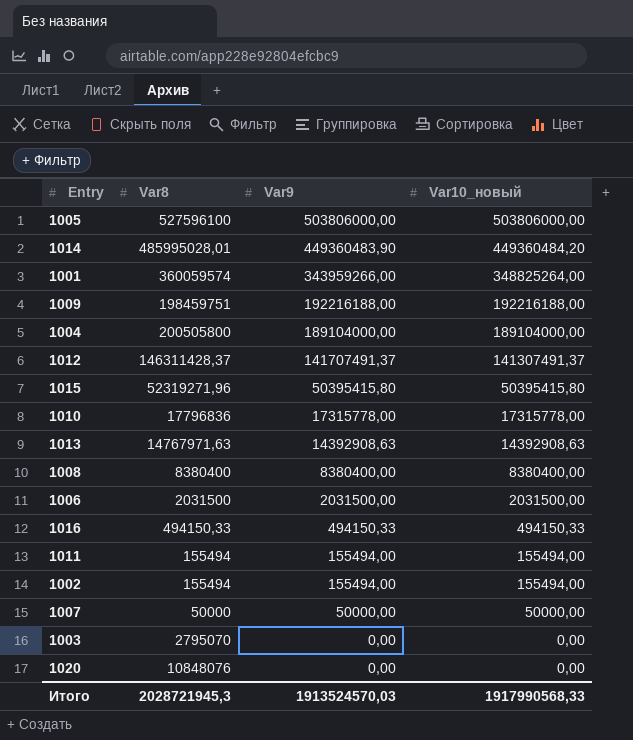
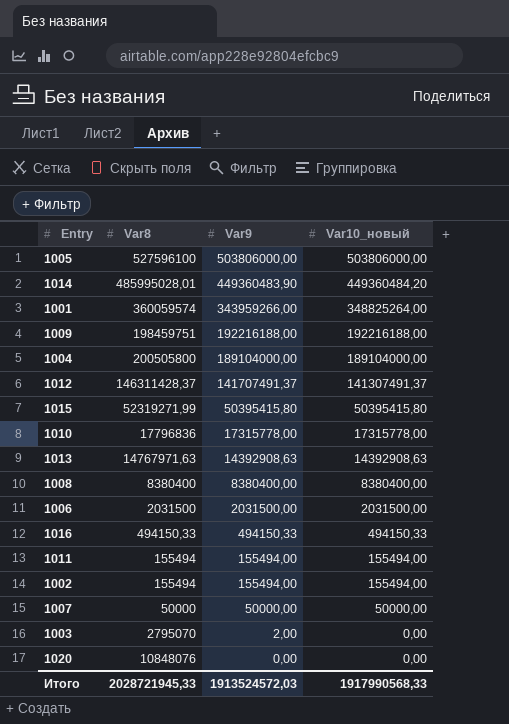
1015 | Var8: 52319271,96 -> 52319271,99
1003 | Var9: 0,00 -> 2,00
Итого | Var8: 2028721945,3 -> 2028721945,33
Итого | Var9: 1913524570,03 -> 1913524572,03

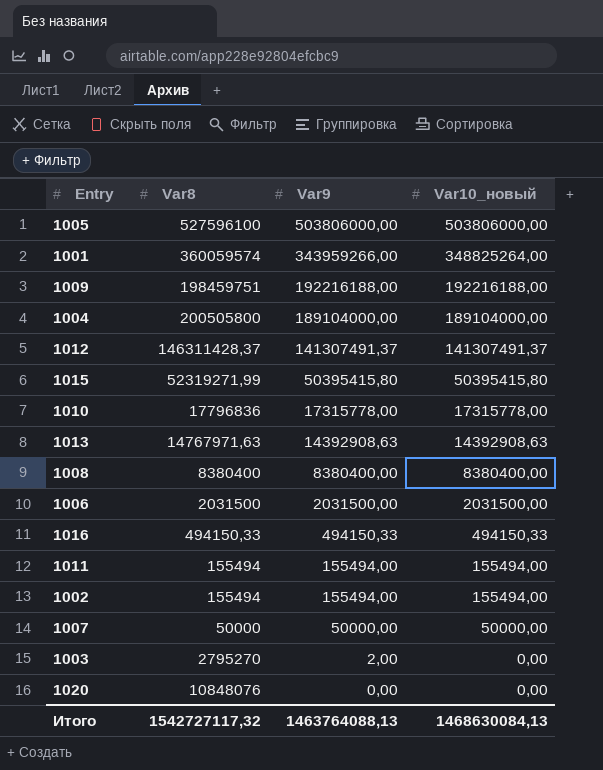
row 1014: 485995028,01 | 449360483,90 | 449360484,20 -> none
1012 | Var9: 141707491,37 -> 141307491,37
1003 | Var8: 2795070 -> 2795270
Итого | Var8: 2028721945,33 -> 1542727117,32
Итого | Var9: 1913524572,03 -> 1463764088,13
Итого | Var10_новый: 1917990568,33 -> 1468630084,13

